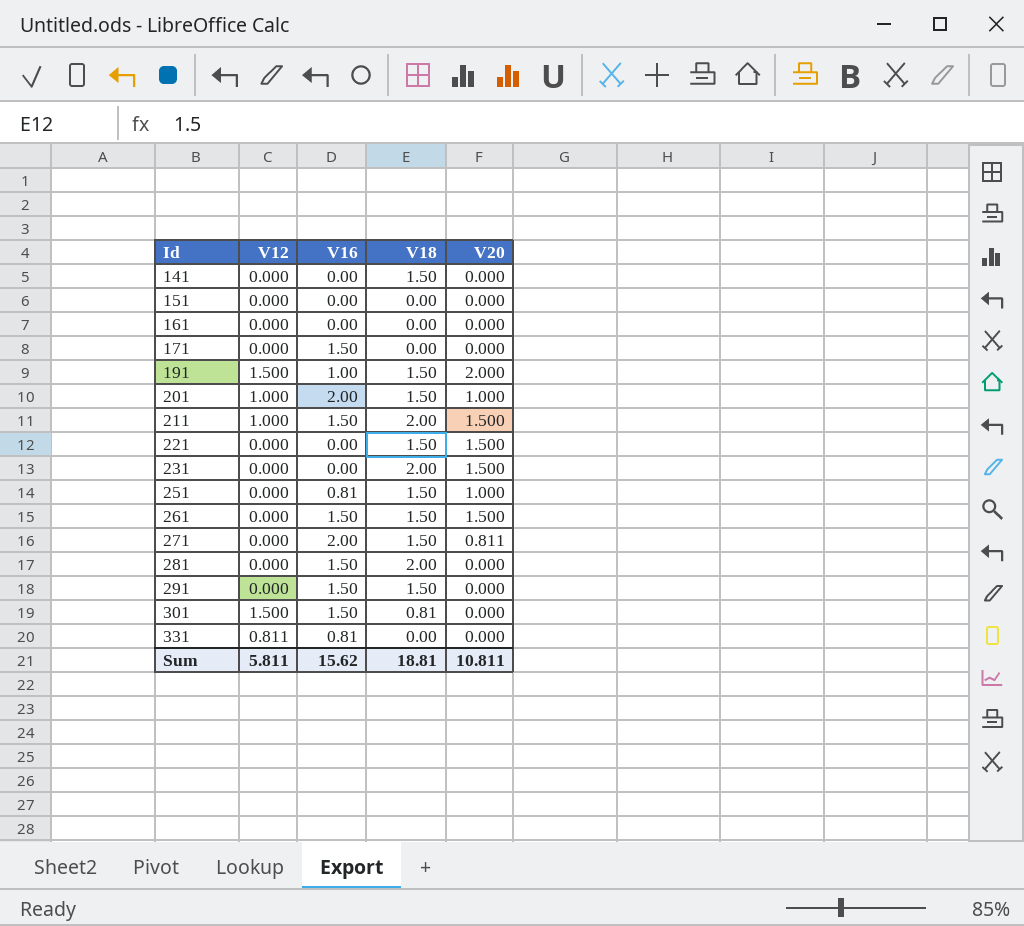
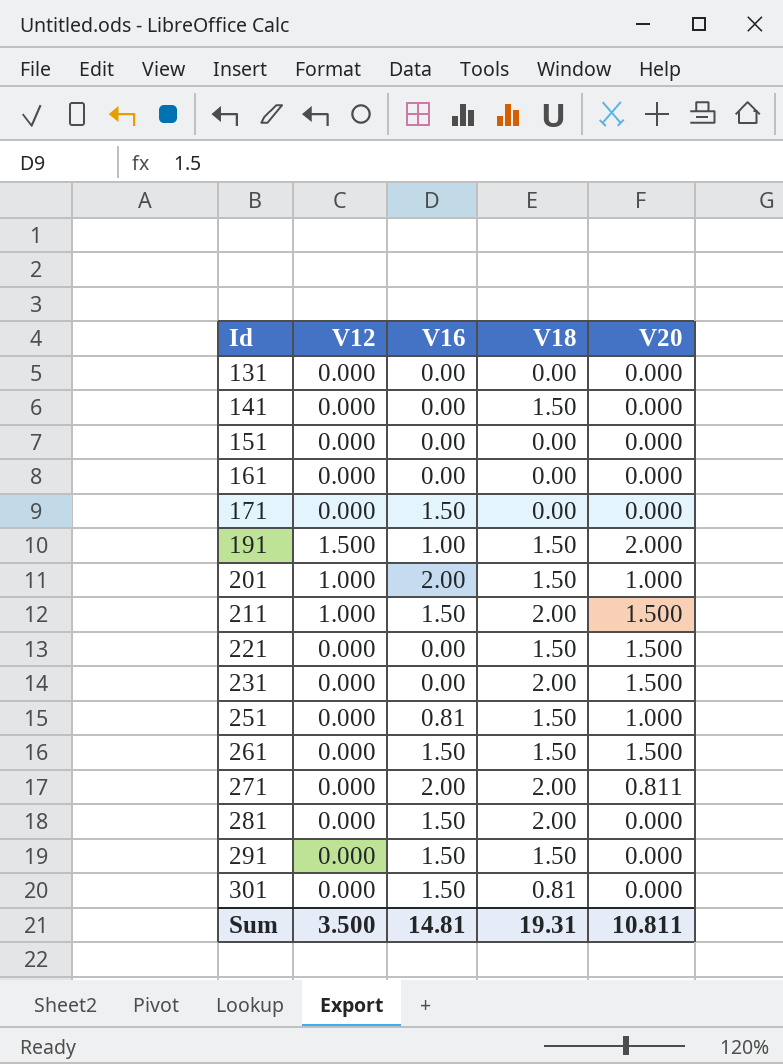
row 331: 0.811 | 0.81 | 0.00 | 0.000 -> none
row 131: none -> 0.000 | 0.00 | 0.00 | 0.000
271 | V18: 1.50 -> 2.00
301 | V12: 1.500 -> 0.000
Sum | V12: 5.811 -> 3.500
Sum | V16: 15.62 -> 14.81
Sum | V18: 18.81 -> 19.31

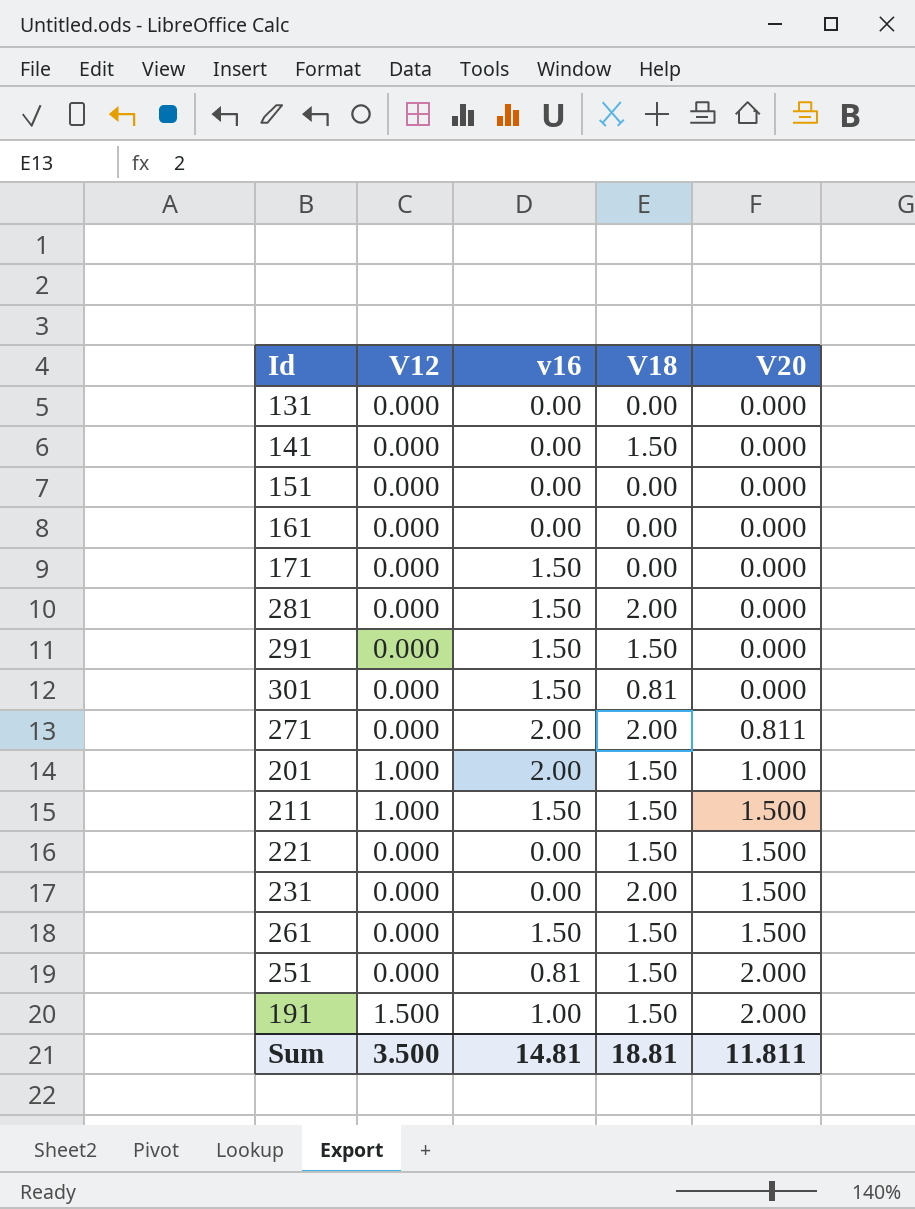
row order: Id ascending -> V20 ascending
column name: V16 -> v16
211 | V18: 2.00 -> 1.50
251 | V20: 1.000 -> 2.000
Sum | V18: 19.31 -> 18.81
Sum | V20: 10.811 -> 11.811

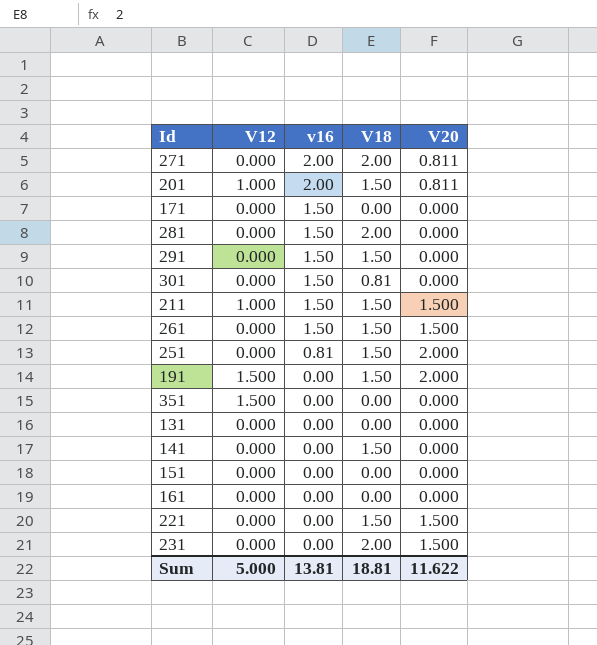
row order: V20 ascending -> v16 descending
201 | V20: 1.000 -> 0.811
191 | v16: 1.00 -> 0.00
row 351: none -> 1.500 | 0.00 | 0.00 | 0.000
Sum | V12: 3.500 -> 5.000
Sum | v16: 14.81 -> 13.81
Sum | V20: 11.811 -> 11.622

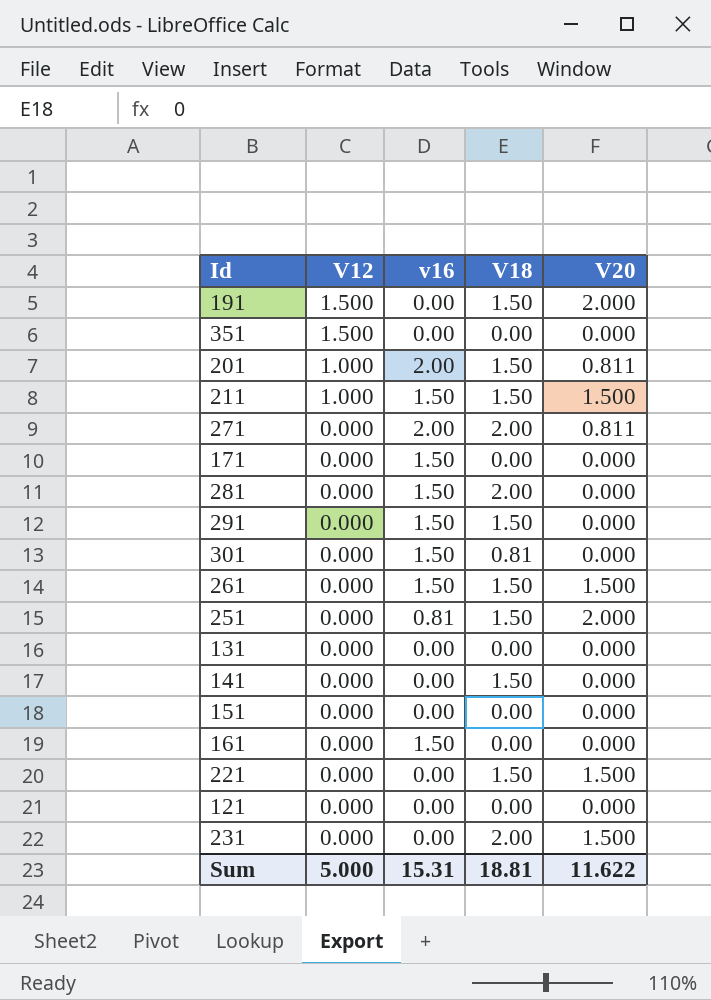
row order: v16 descending -> V12 descending
161 | v16: 0.00 -> 1.50
row 121: none -> 0.000 | 0.00 | 0.00 | 0.000
Sum | v16: 13.81 -> 15.31

